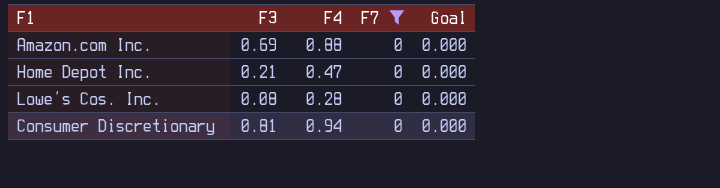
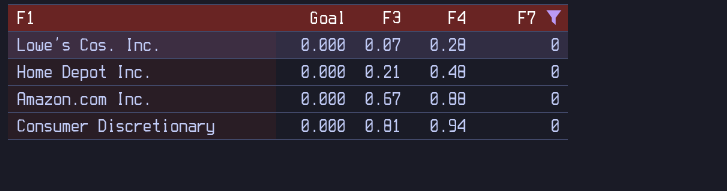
row order: none -> F3 ascending
column Goal | position: 5 -> 2
Lowe’s Cos. Inc. | F3: 0.08 -> 0.07
Home Depot Inc. | F4: 0.47 -> 0.48
Amazon.com Inc. | F3: 0.69 -> 0.67

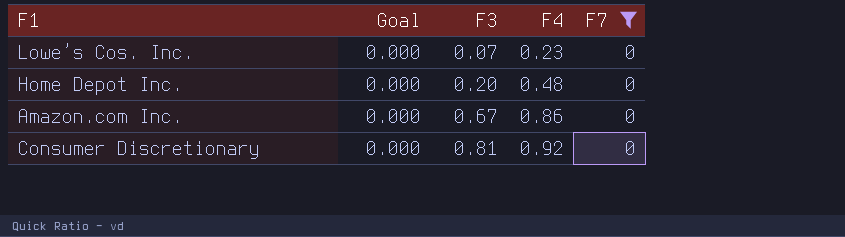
Lowe’s Cos. Inc. | F4: 0.28 -> 0.23
Home Depot Inc. | F3: 0.21 -> 0.20
Amazon.com Inc. | F4: 0.88 -> 0.86
Consumer Discretionary | F4: 0.94 -> 0.92

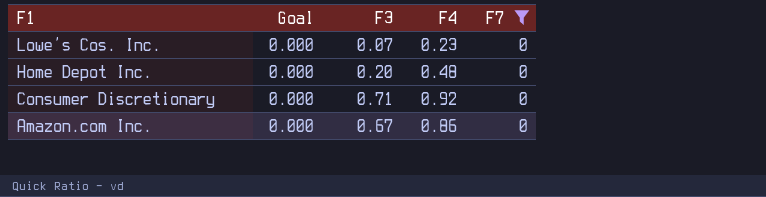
row order: F3 ascending -> F1 descending
Consumer Discretionary | F3: 0.81 -> 0.71

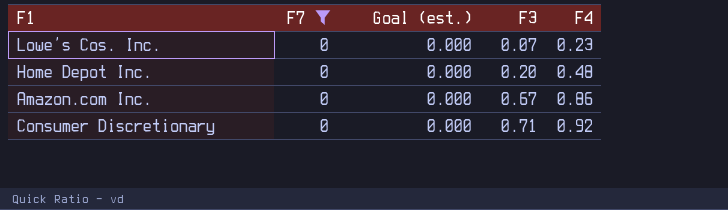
row order: F1 descending -> F3 ascending
column F7 | position: 5 -> 2
column name: Goal -> Goal (est.)

